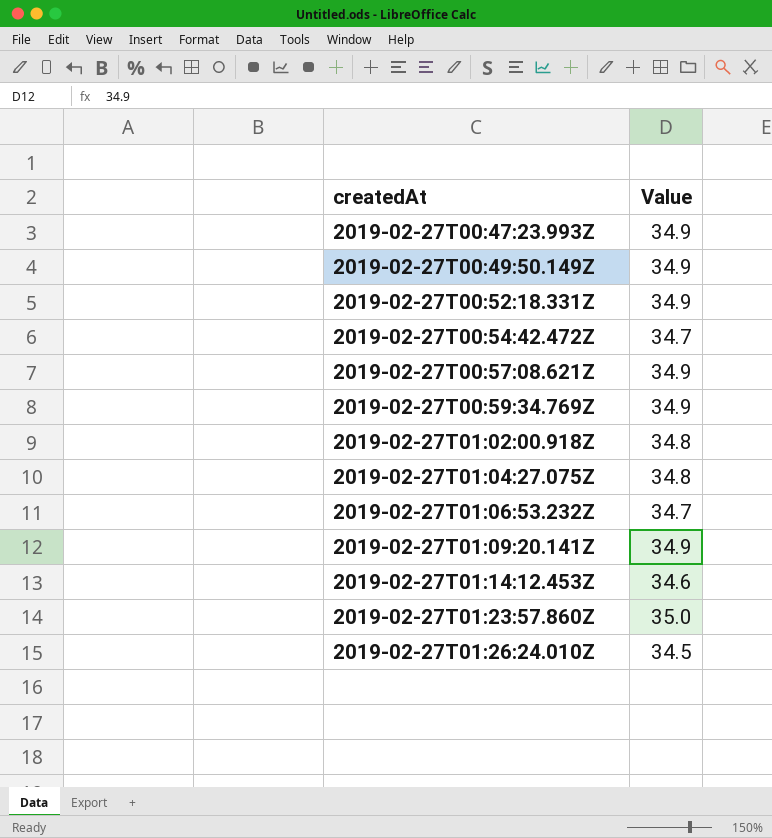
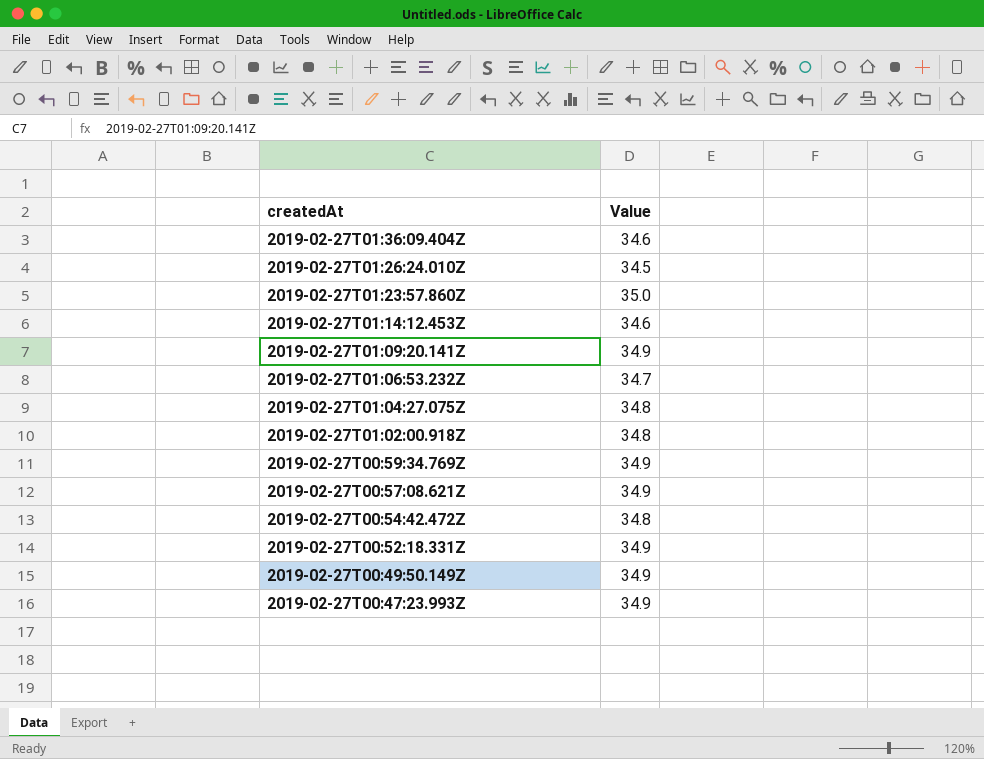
row order: createdAt ascending -> createdAt descending
row 2019-02-27T01:36:09.404Z: none -> 34.6
2019-02-27T00:54:42.472Z | Value: 34.7 -> 34.8

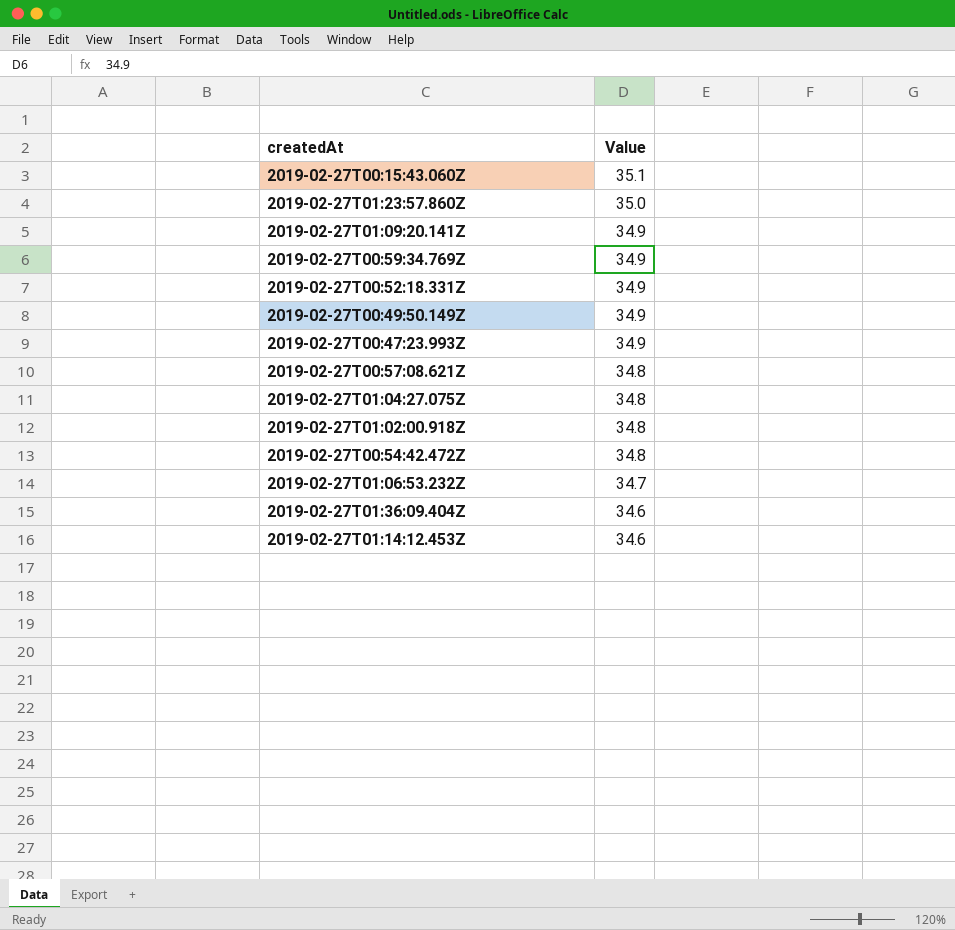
row order: createdAt descending -> Value descending
row 2019-02-27T01:26:24.010Z: 34.5 -> none
row 2019-02-27T00:15:43.060Z: none -> 35.1
2019-02-27T00:57:08.621Z | Value: 34.9 -> 34.8

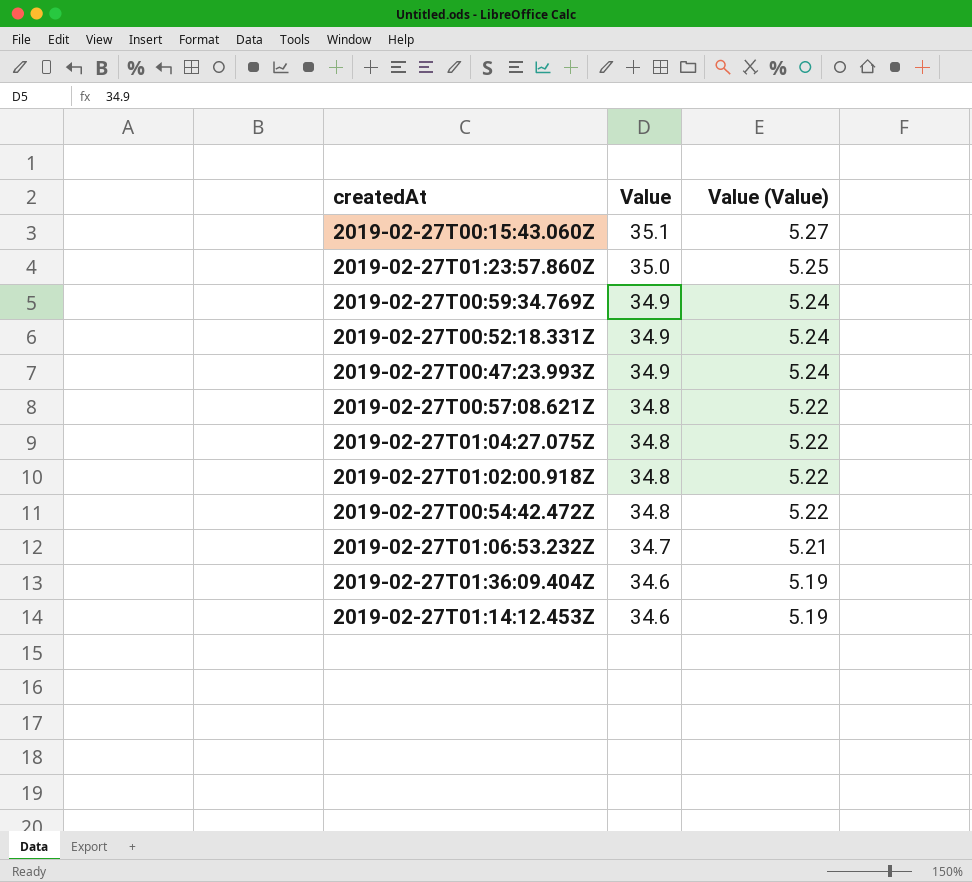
column Value (Value) | formula: none -> [Value] * 0.15
row 2019-02-27T01:09:20.141Z: 34.9 -> none
row 2019-02-27T00:49:50.149Z: 34.9 -> none

